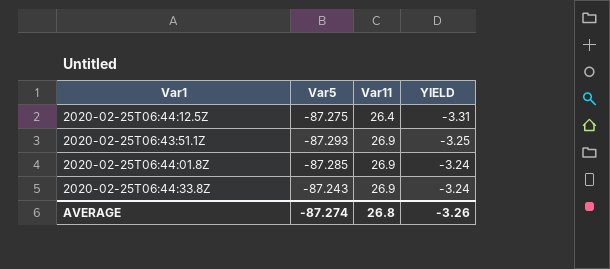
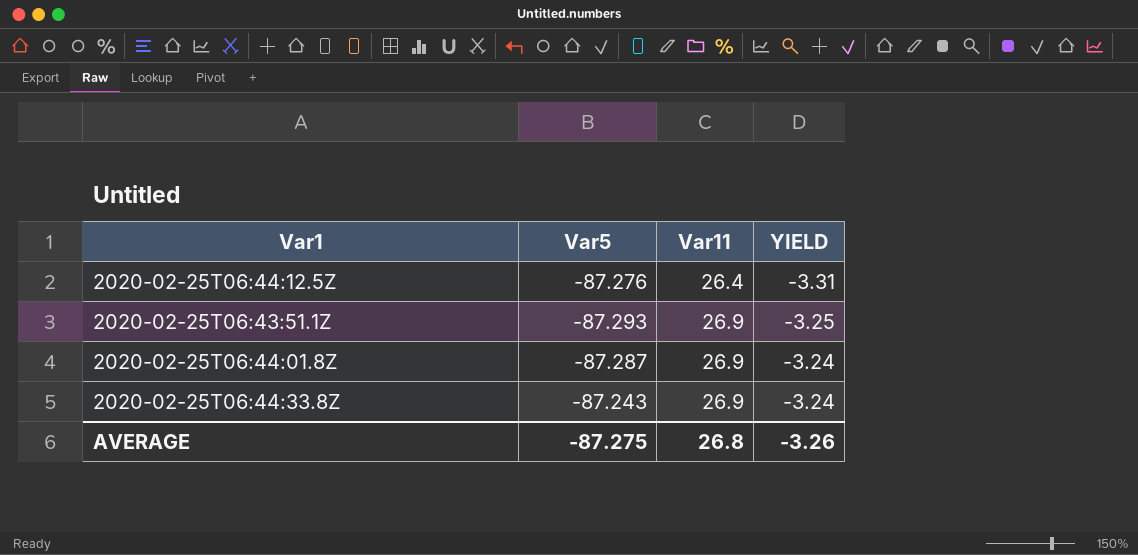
2020-02-25T06:44:12.5Z | Var5: -87.275 -> -87.276
2020-02-25T06:44:01.8Z | Var5: -87.285 -> -87.287
AVERAGE | Var5: -87.274 -> -87.275

